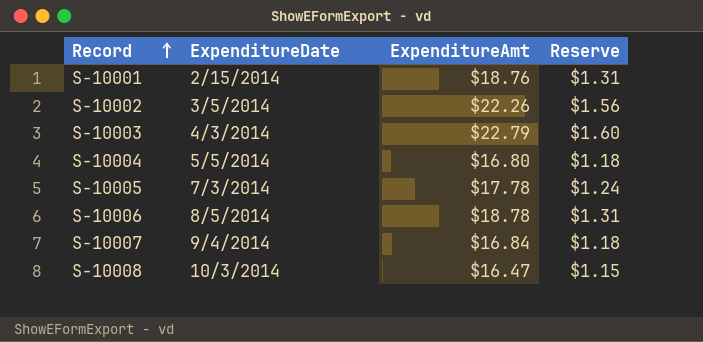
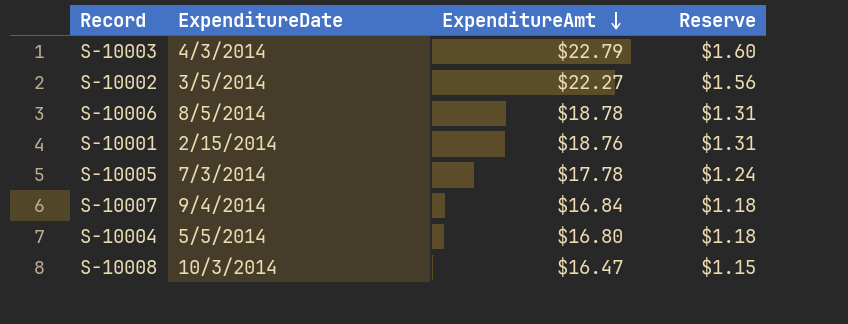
row order: Record ascending -> ExpenditureAmt descending
S-10002 | ExpenditureAmt: $22.26 -> $22.27

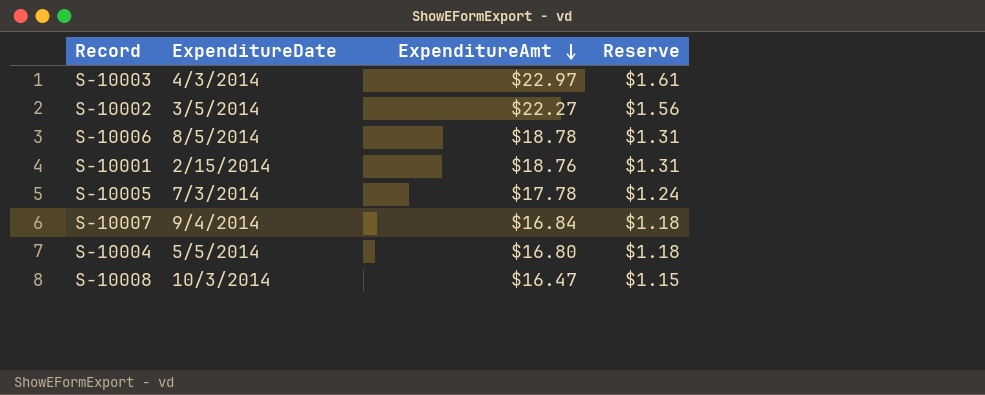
S-10003 | ExpenditureAmt: $22.79 -> $22.97
S-10003 | Reserve: $1.60 -> $1.61

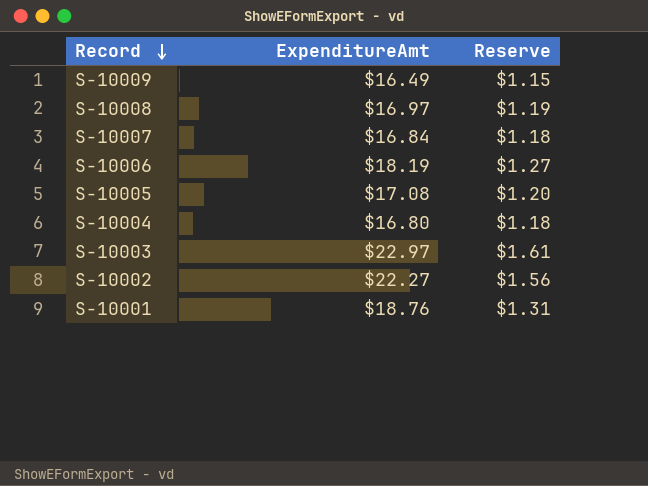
row order: ExpenditureAmt descending -> Record descending
column ExpenditureDate | position: 2 -> none
row S-10009: none -> $16.49 | $1.15
S-10008 | ExpenditureAmt: $16.47 -> $16.97
S-10008 | Reserve: $1.15 -> $1.19
S-10006 | ExpenditureAmt: $18.78 -> $18.19
S-10006 | Reserve: $1.31 -> $1.27
S-10005 | ExpenditureAmt: $17.78 -> $17.08
S-10005 | Reserve: $1.24 -> $1.20

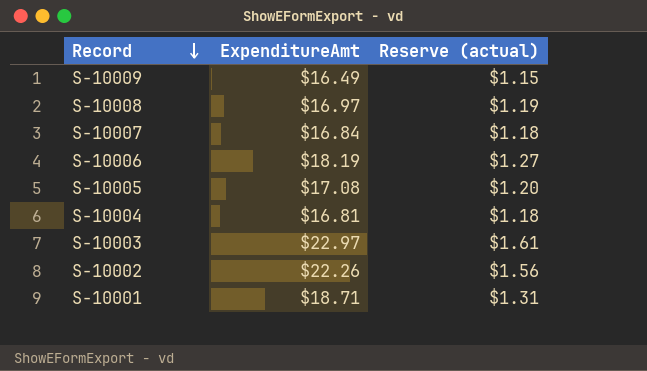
column name: Reserve -> Reserve (actual)
S-10004 | ExpenditureAmt: $16.80 -> $16.81
S-10002 | ExpenditureAmt: $22.27 -> $22.26
S-10001 | ExpenditureAmt: $18.76 -> $18.71

